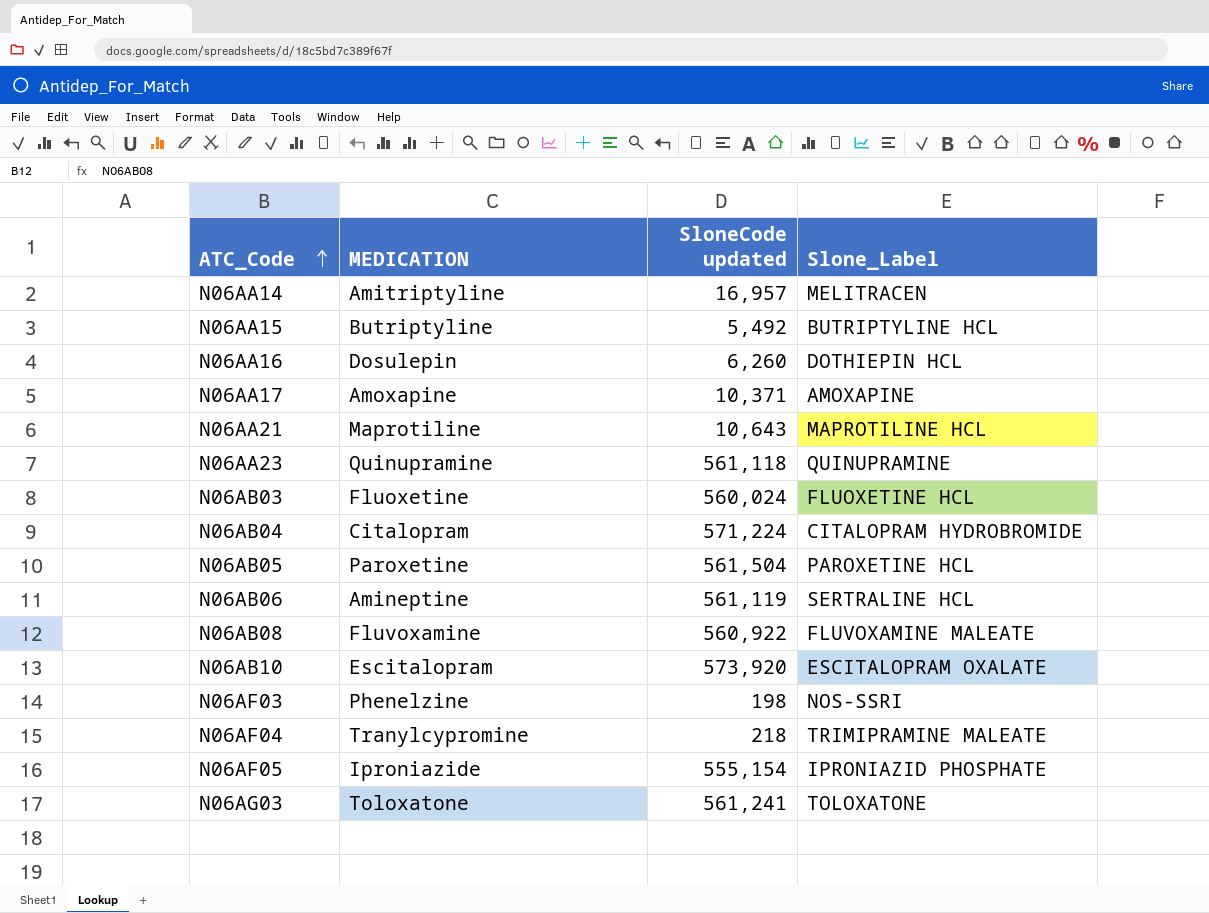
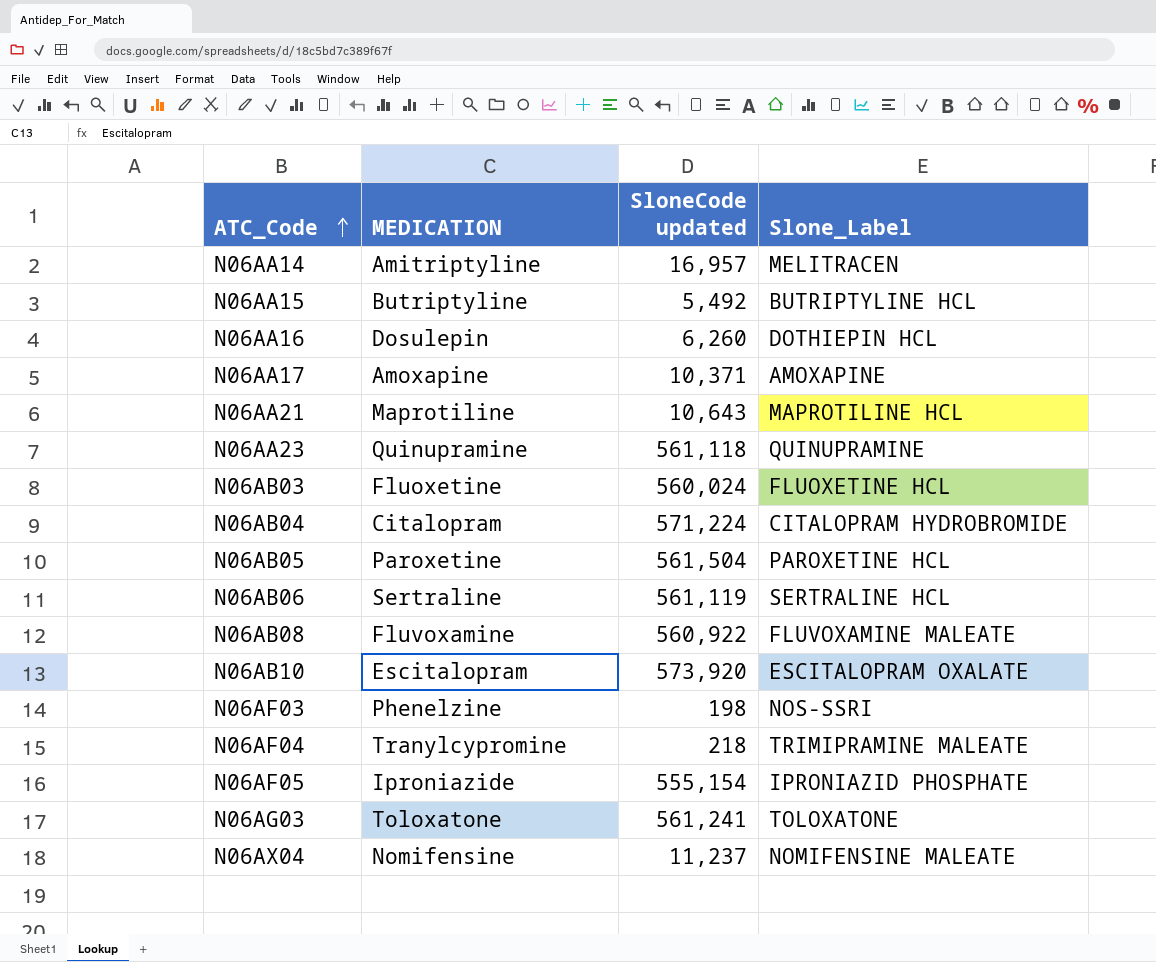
N06AB06 | MEDICATION: Amineptine -> Sertraline
row N06AX04: none -> Nomifensine | 11,237 | NOMIFENSINE MALEATE

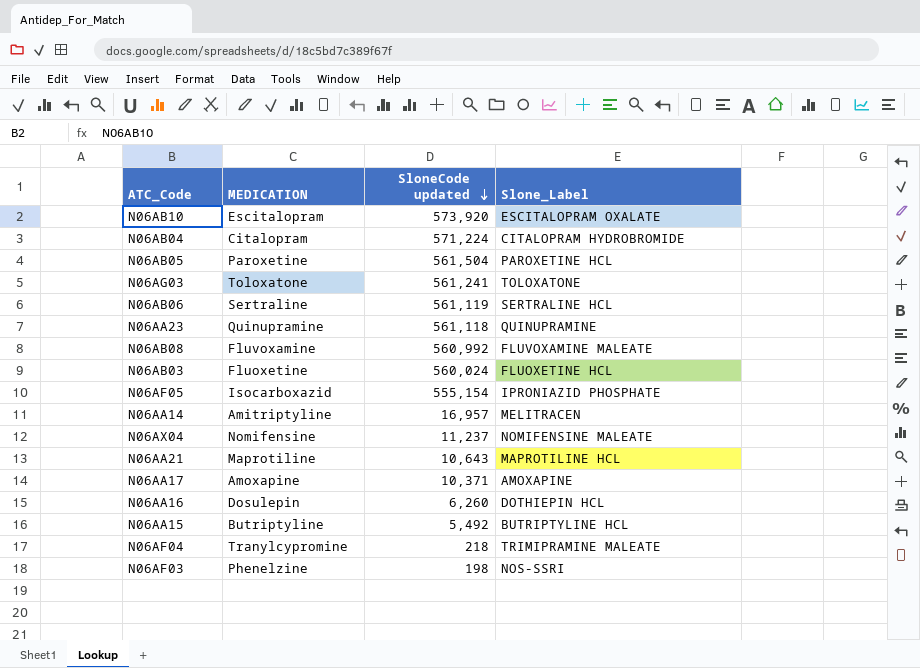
row order: ATC_Code ascending -> SloneCode updated descending
N06AB08 | SloneCode updated: 560,922 -> 560,992
N06AF05 | MEDICATION: Iproniazide -> Isocarboxazid

